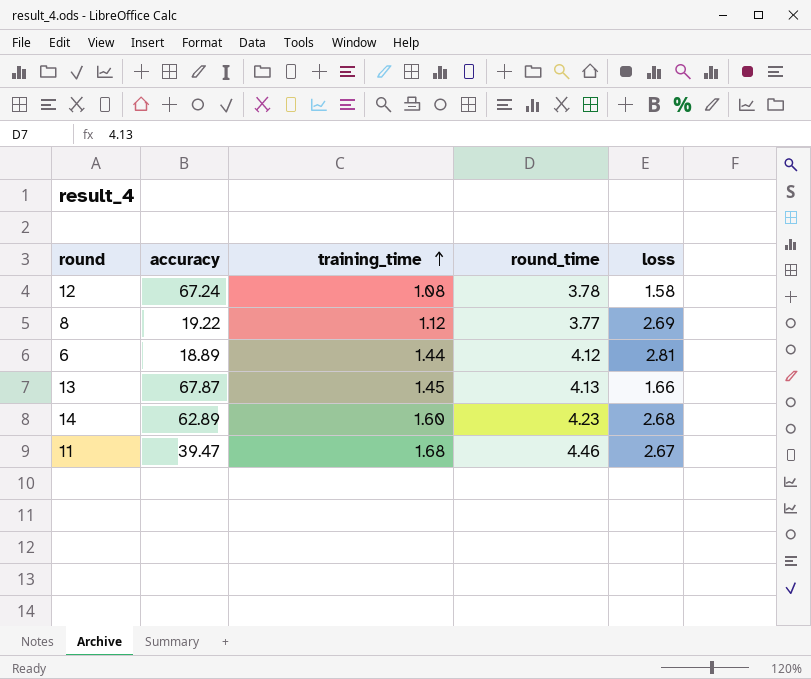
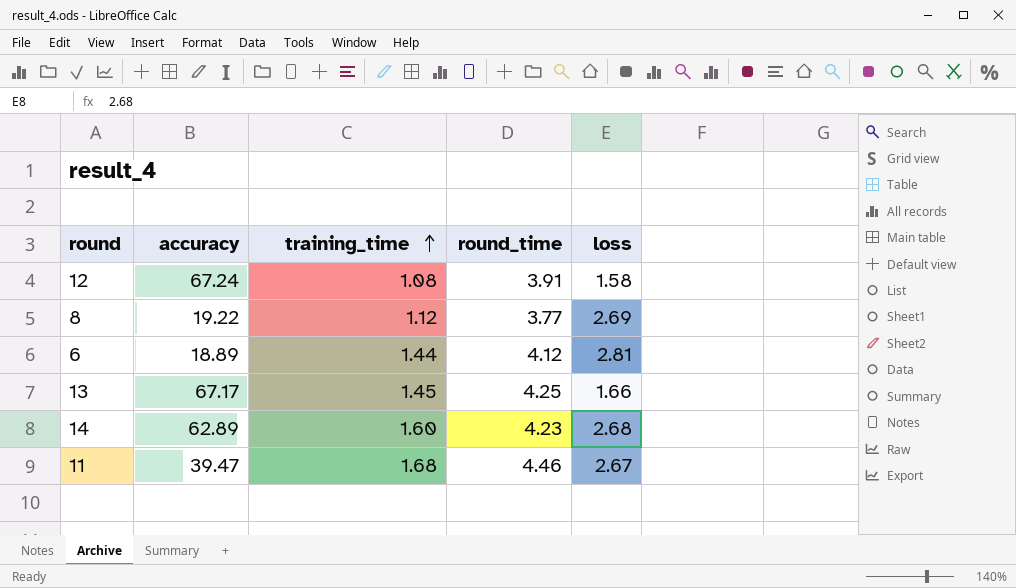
12 | round_time: 3.78 -> 3.91
13 | accuracy: 67.87 -> 67.17
13 | round_time: 4.13 -> 4.25

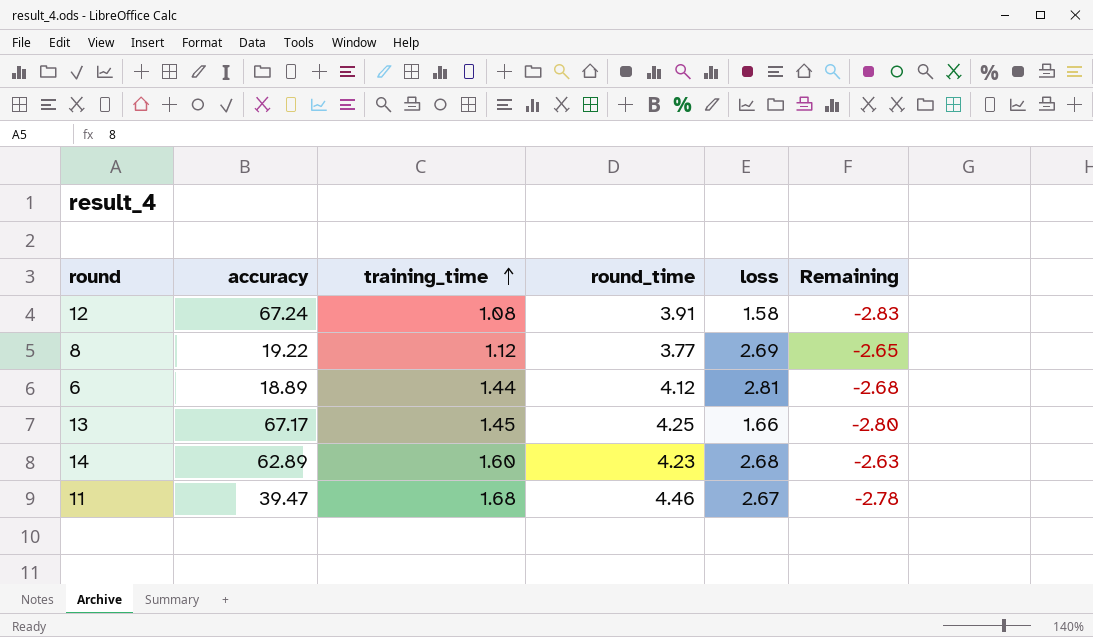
column Remaining | formula: none -> [training_time] - [round_time]

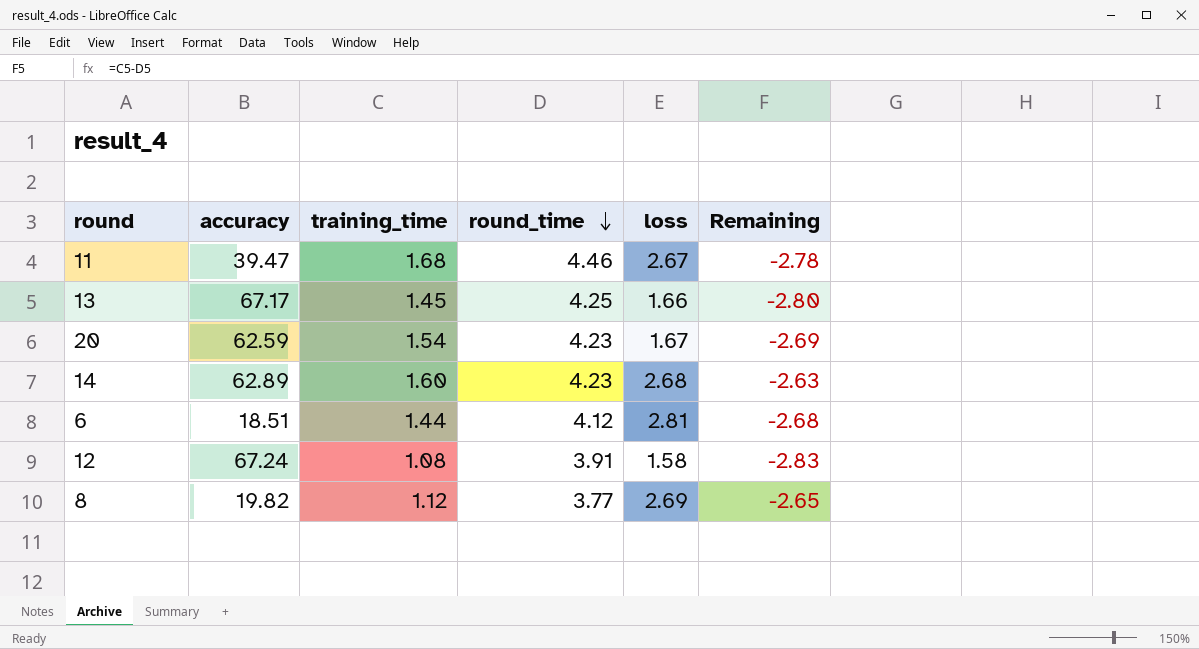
row order: training_time ascending -> round_time descending
row 20: none -> 62.59 | 1.54 | 4.23 | 1.67 | -2.69
6 | accuracy: 18.89 -> 18.51
8 | accuracy: 19.22 -> 19.82

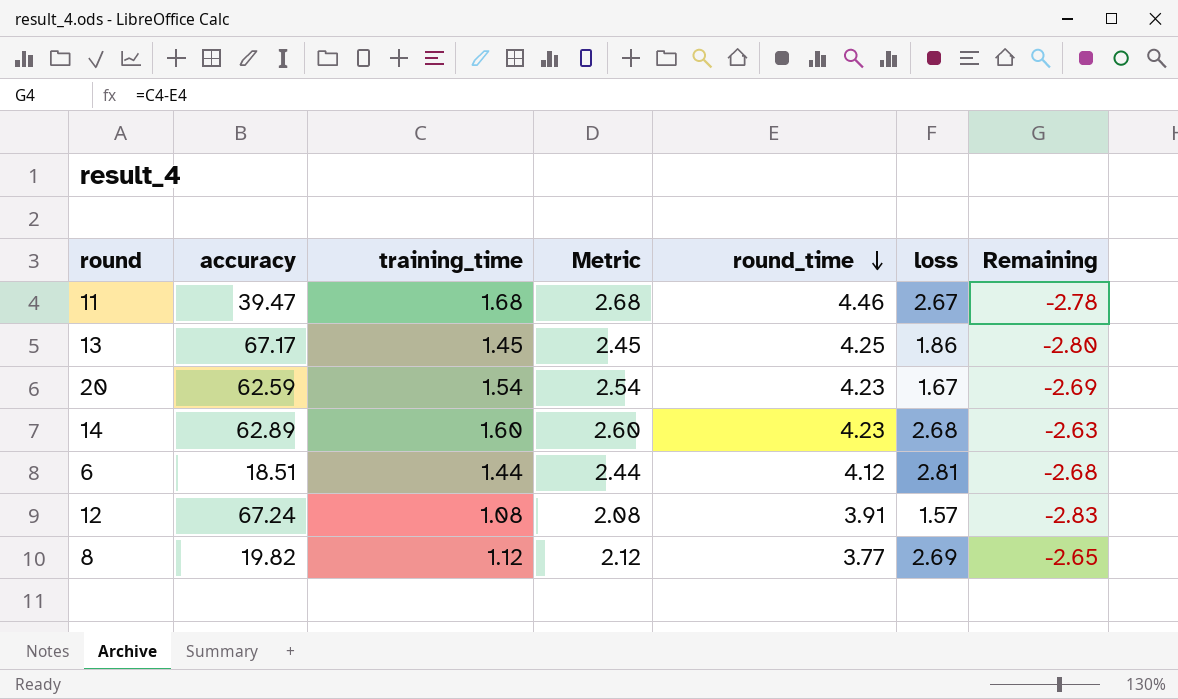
column Metric | formula: none -> [training_time] + 1
13 | loss: 1.66 -> 1.86
12 | loss: 1.58 -> 1.57

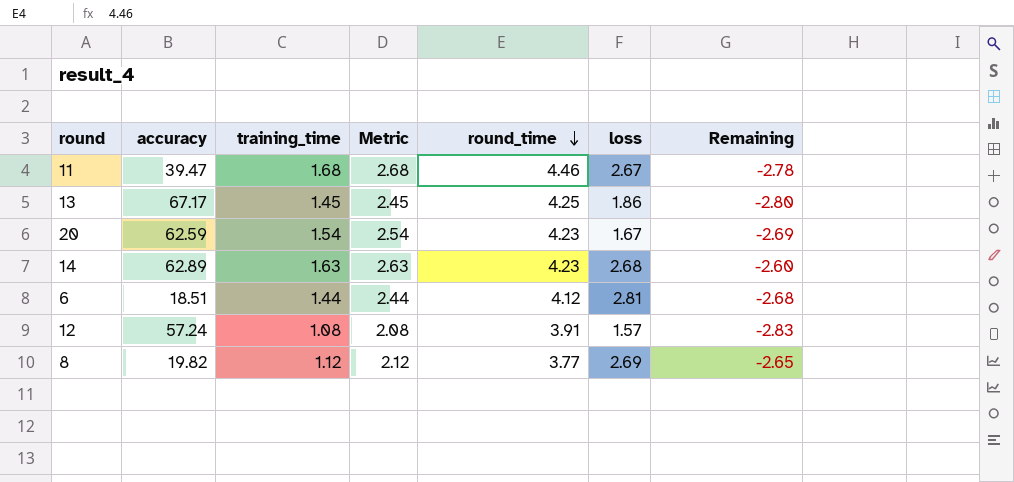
14 | training_time: 1.60 -> 1.63
14 | Metric: 2.60 -> 2.63
14 | Remaining: -2.63 -> -2.60
12 | accuracy: 67.24 -> 57.24

